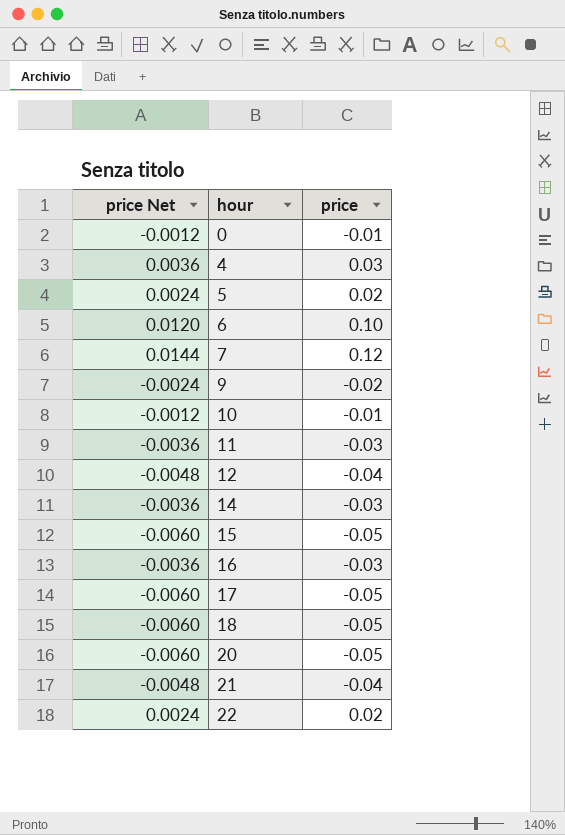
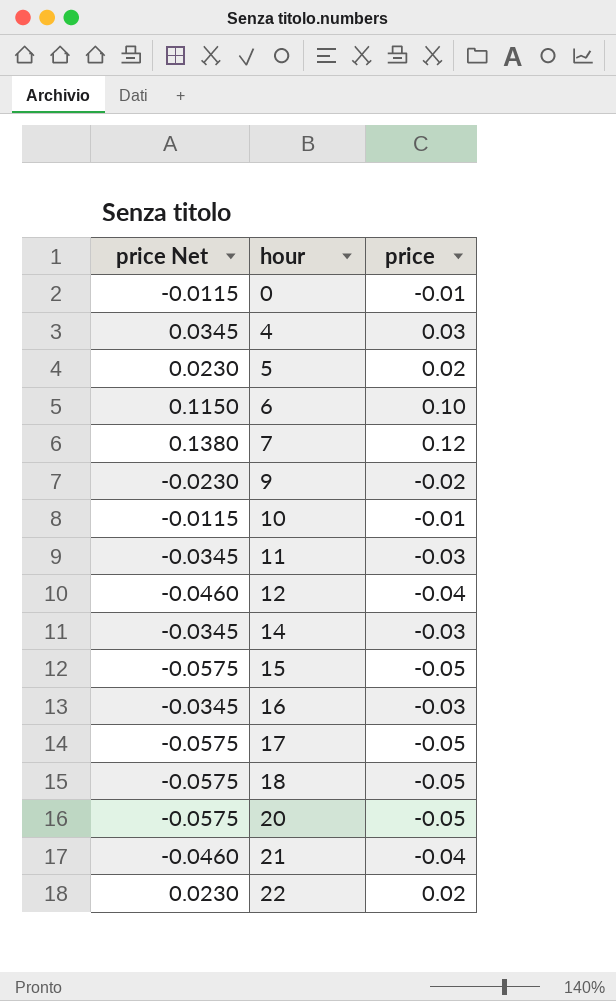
column price Net | formula: [price] * 0.12 -> [price] * 1.15

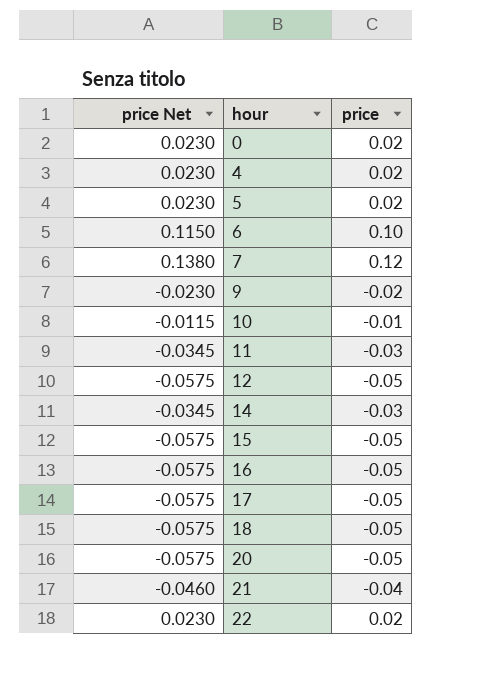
0 | price Net: -0.0115 -> 0.0230
0 | price: -0.01 -> 0.02
4 | price Net: 0.0345 -> 0.0230
4 | price: 0.03 -> 0.02
12 | price Net: -0.0460 -> -0.0575
12 | price: -0.04 -> -0.05
16 | price Net: -0.0345 -> -0.0575
16 | price: -0.03 -> -0.05

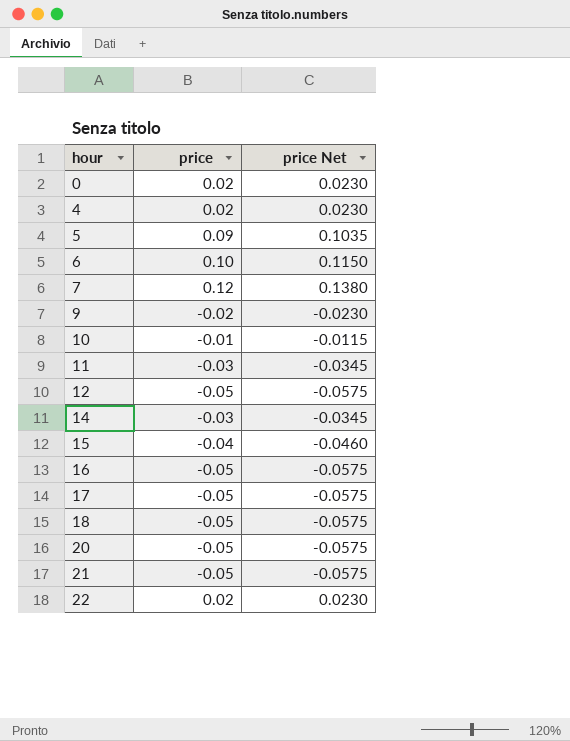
column price Net | position: 1 -> 3
5 | price: 0.02 -> 0.09
5 | price Net: 0.0230 -> 0.1035
15 | price: -0.05 -> -0.04
15 | price Net: -0.0575 -> -0.0460
21 | price: -0.04 -> -0.05
21 | price Net: -0.0460 -> -0.0575

